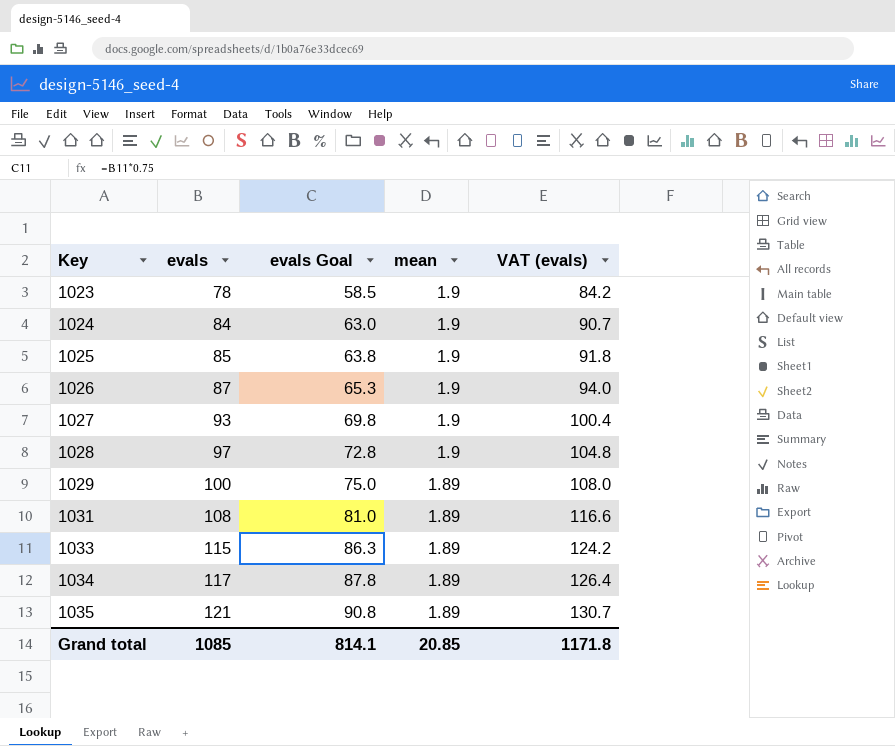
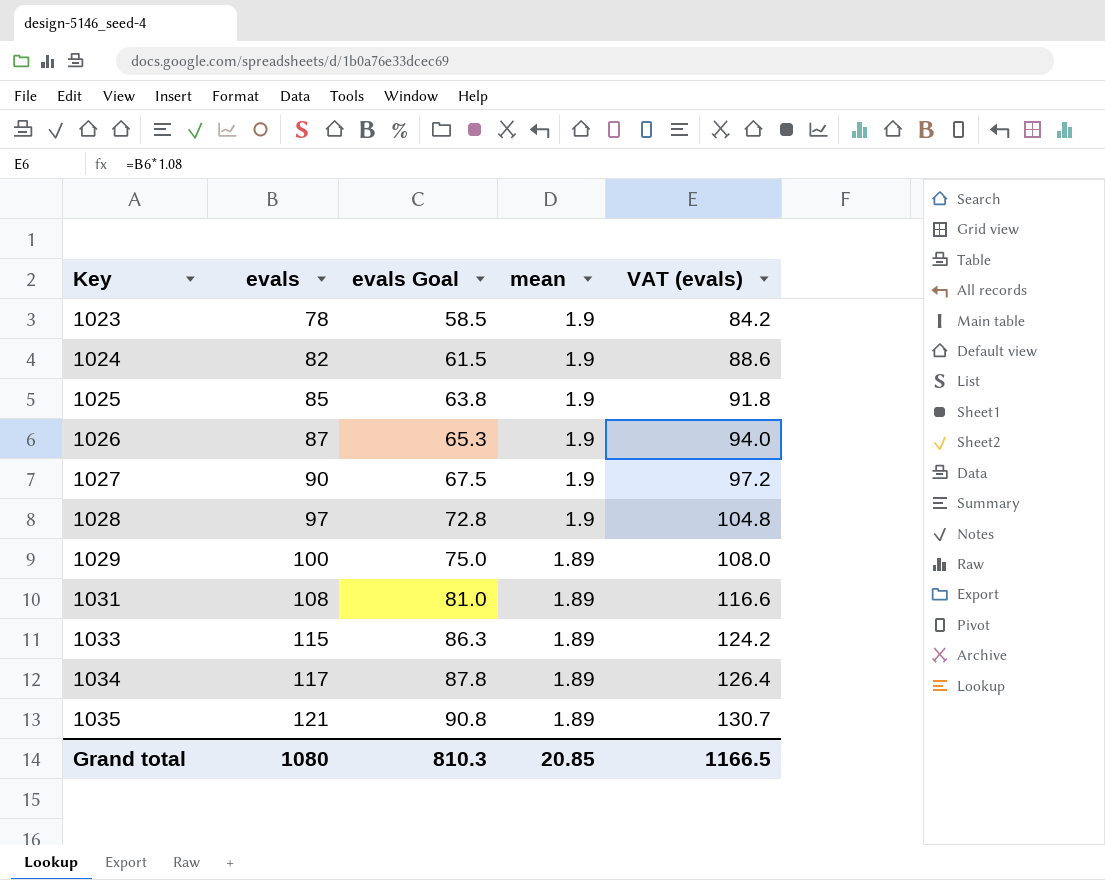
1024 | evals: 84 -> 82
1024 | evals Goal: 63.0 -> 61.5
1024 | VAT (evals): 90.7 -> 88.6
1027 | evals: 93 -> 90
1027 | evals Goal: 69.8 -> 67.5
1027 | VAT (evals): 100.4 -> 97.2
Grand total | evals: 1085 -> 1080
Grand total | evals Goal: 814.1 -> 810.3
Grand total | VAT (evals): 1171.8 -> 1166.5

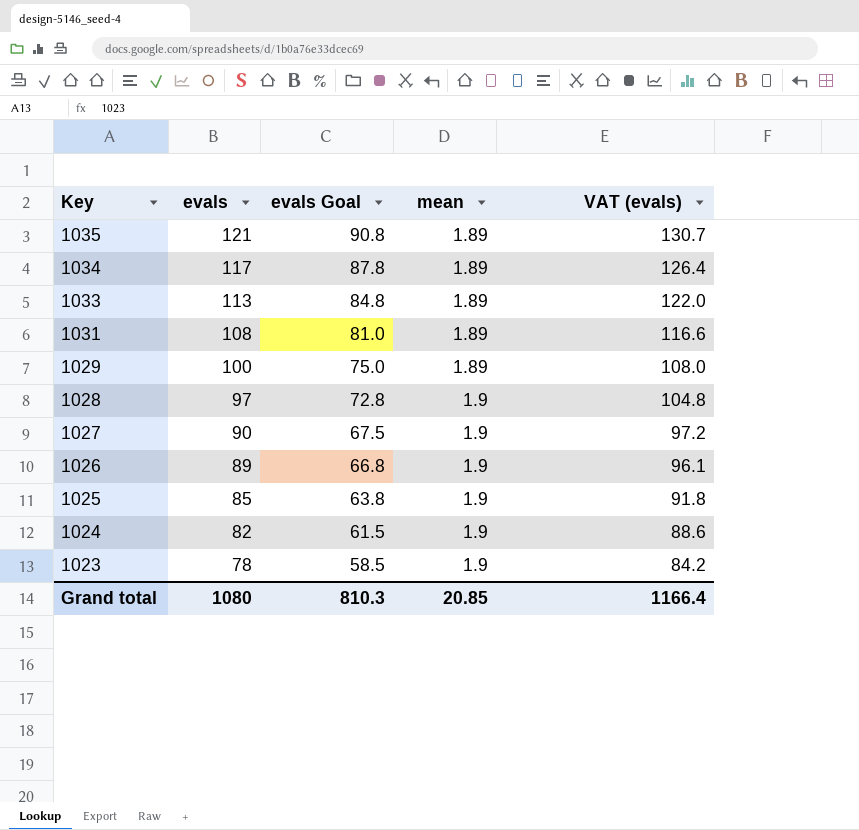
row order: Key ascending -> Key descending
1033 | evals: 115 -> 113
1033 | evals Goal: 86.3 -> 84.8
1033 | VAT (evals): 124.2 -> 122.0
1026 | evals: 87 -> 89
1026 | evals Goal: 65.3 -> 66.8
1026 | VAT (evals): 94.0 -> 96.1
Grand total | VAT (evals): 1166.5 -> 1166.4

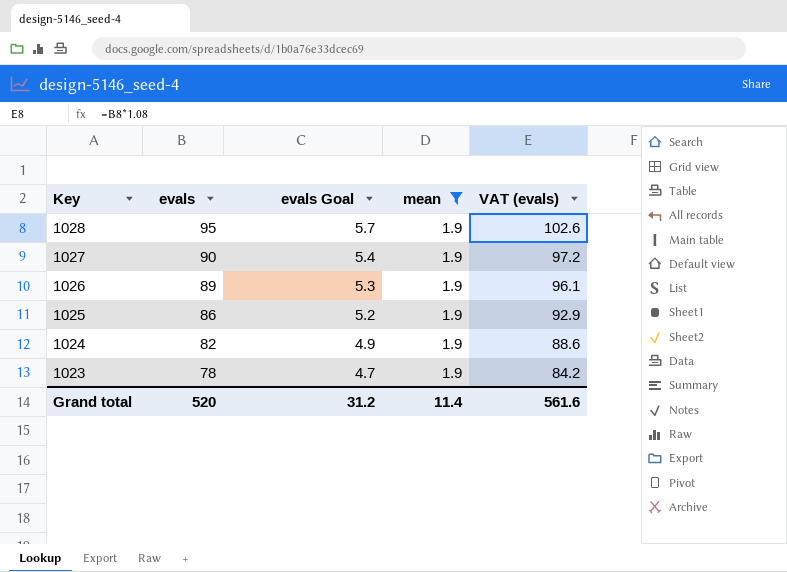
filter: none -> mean = 1.9
column evals Goal | formula: [evals] * 0.75 -> [evals] * 0.06
1028 | evals: 97 -> 95
1028 | VAT (evals): 104.8 -> 102.6
1025 | evals: 85 -> 86
1025 | VAT (evals): 91.8 -> 92.9
Grand total | evals: 1080 -> 520
Grand total | evals Goal: 810.3 -> 31.2
Grand total | mean: 20.85 -> 11.4
Grand total | VAT (evals): 1166.4 -> 561.6

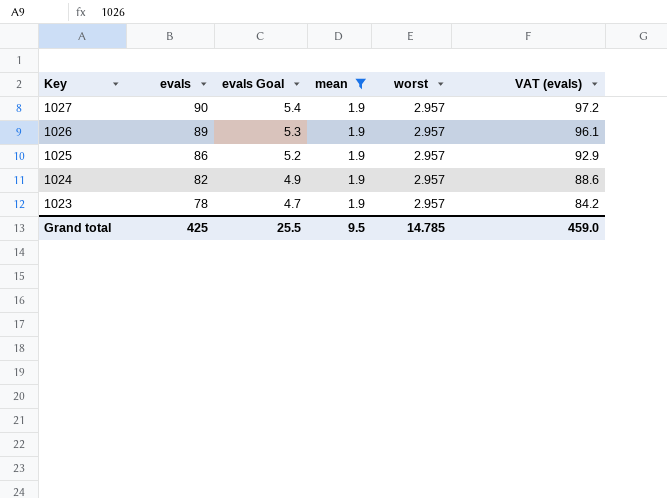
column worst | position: none -> 5
row 1028: 95 | 5.7 | 1.9 | 102.6 -> none
Grand total | evals: 520 -> 425
Grand total | evals Goal: 31.2 -> 25.5
Grand total | mean: 11.4 -> 9.5
Grand total | VAT (evals): 561.6 -> 459.0

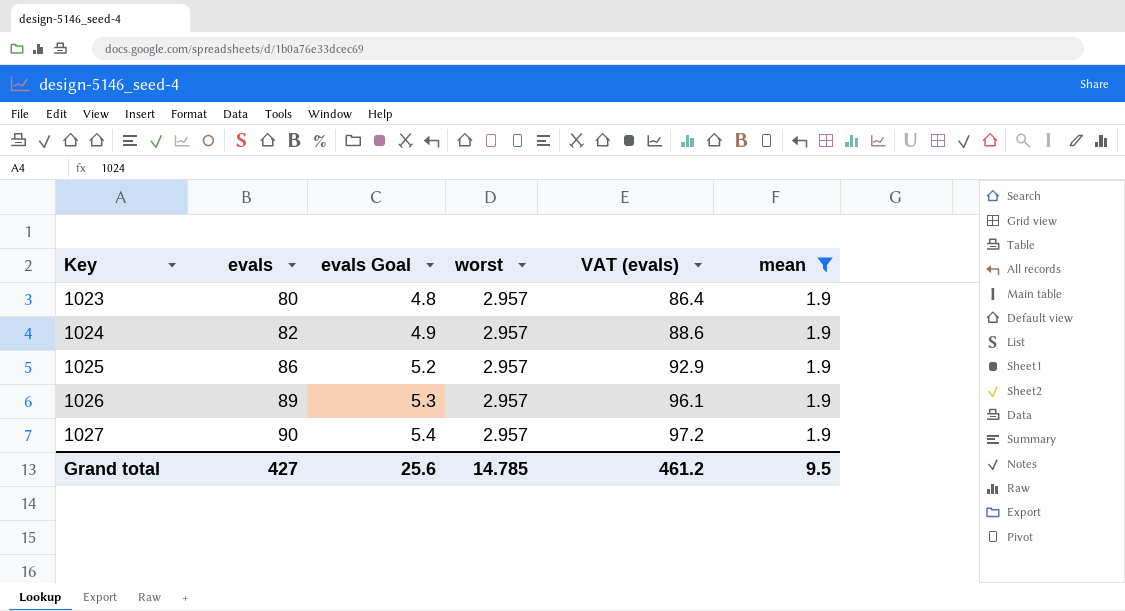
row order: Key descending -> Key ascending
column mean | position: 4 -> 6
1023 | evals: 78 -> 80
1023 | evals Goal: 4.7 -> 4.8
1023 | VAT (evals): 84.2 -> 86.4
Grand total | evals: 425 -> 427
Grand total | evals Goal: 25.5 -> 25.6
Grand total | VAT (evals): 459.0 -> 461.2

